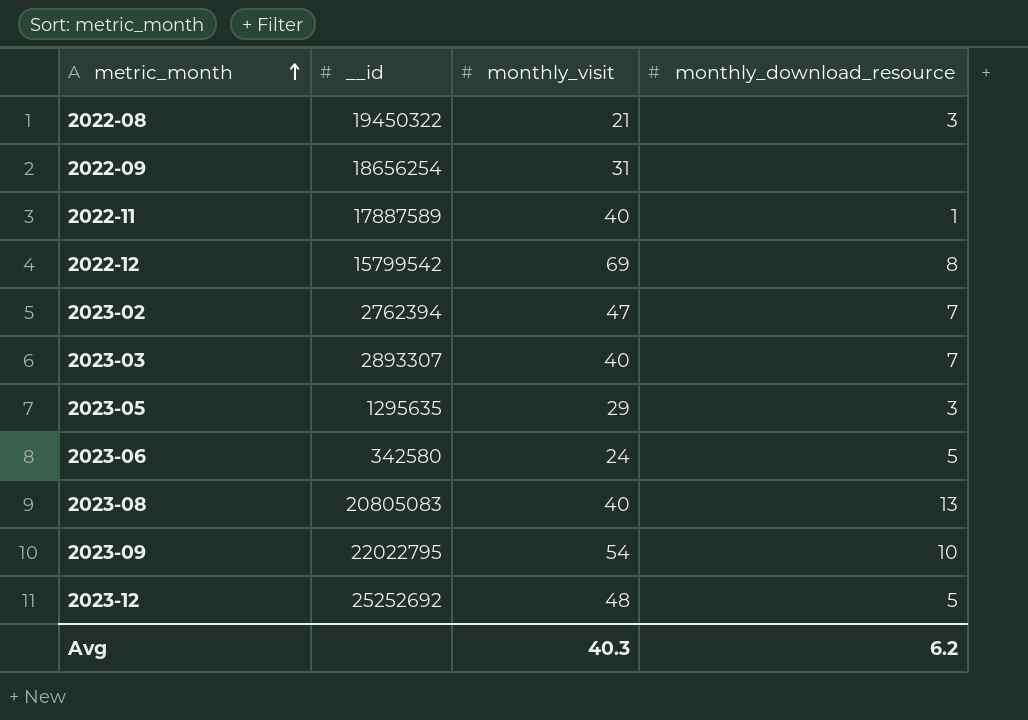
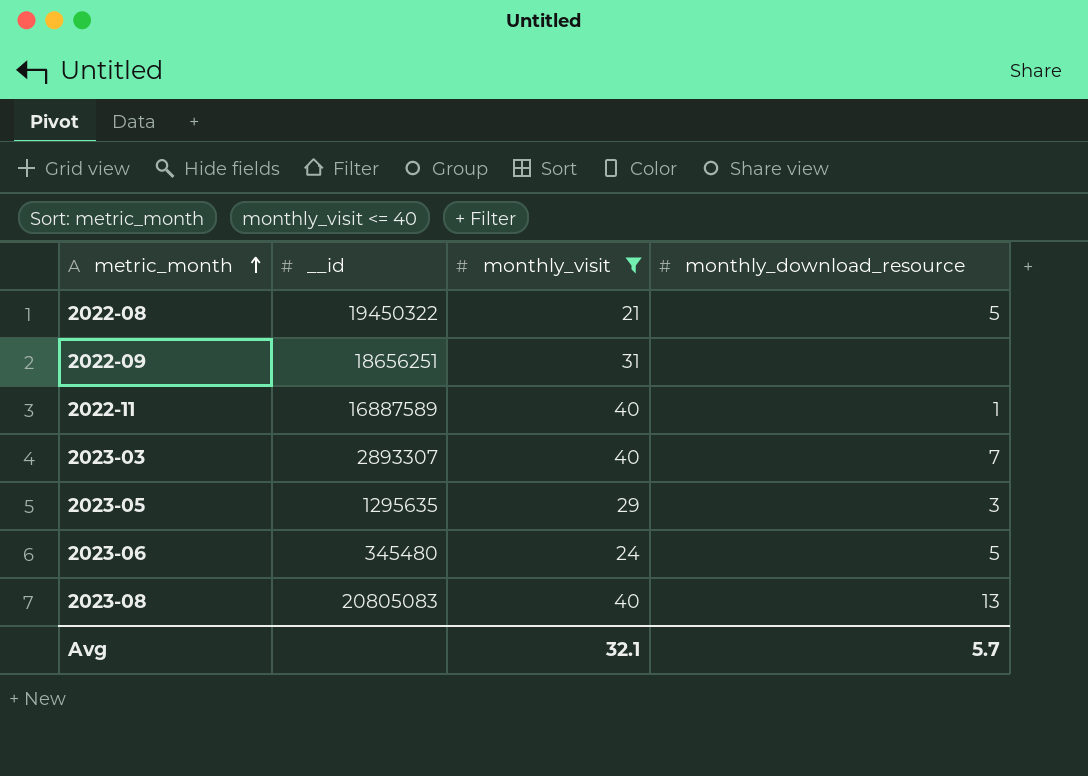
filter: none -> monthly_visit <= 40
2022-08 | monthly_download_resource: 3 -> 5
2022-09 | __id: 18656254 -> 18656251
2022-11 | __id: 17887589 -> 16887589
2023-06 | __id: 342580 -> 345480
Avg | monthly_visit: 40.3 -> 32.1
Avg | monthly_download_resource: 6.2 -> 5.7

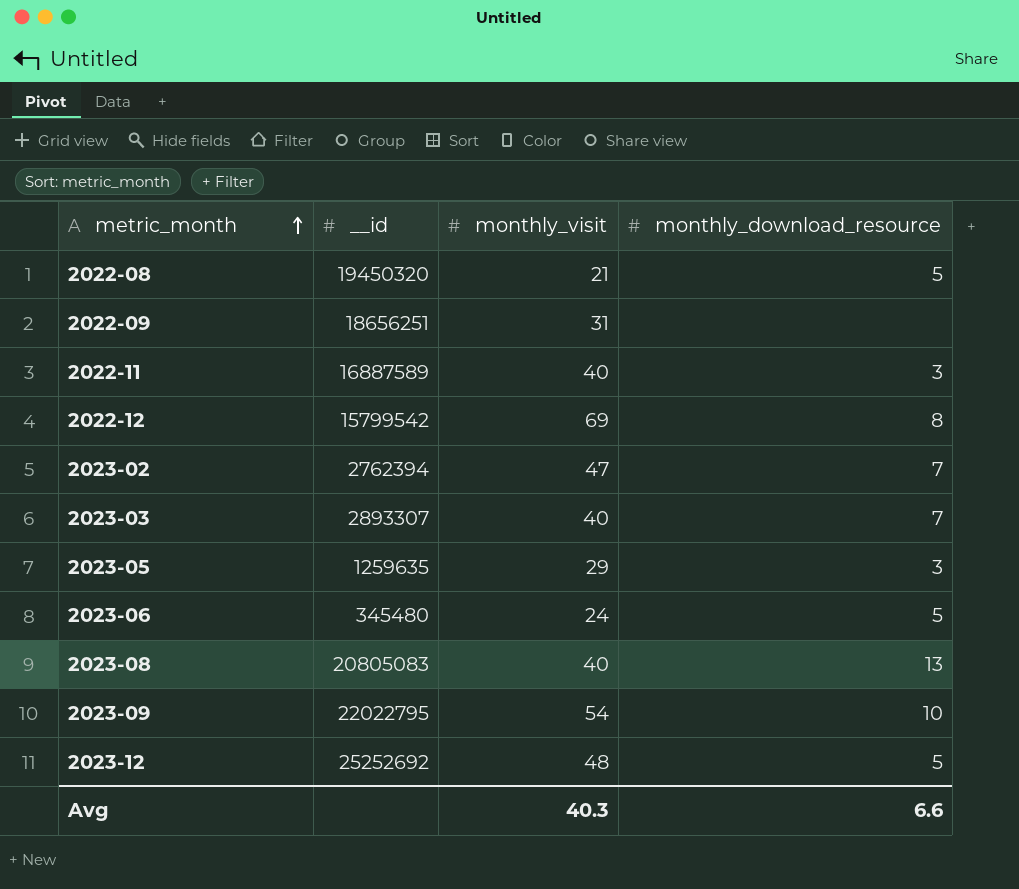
filter: monthly_visit <= 40 -> none
2022-08 | __id: 19450322 -> 19450320
2022-11 | monthly_download_resource: 1 -> 3
2023-05 | __id: 1295635 -> 1259635
Avg | monthly_visit: 32.1 -> 40.3
Avg | monthly_download_resource: 5.7 -> 6.6

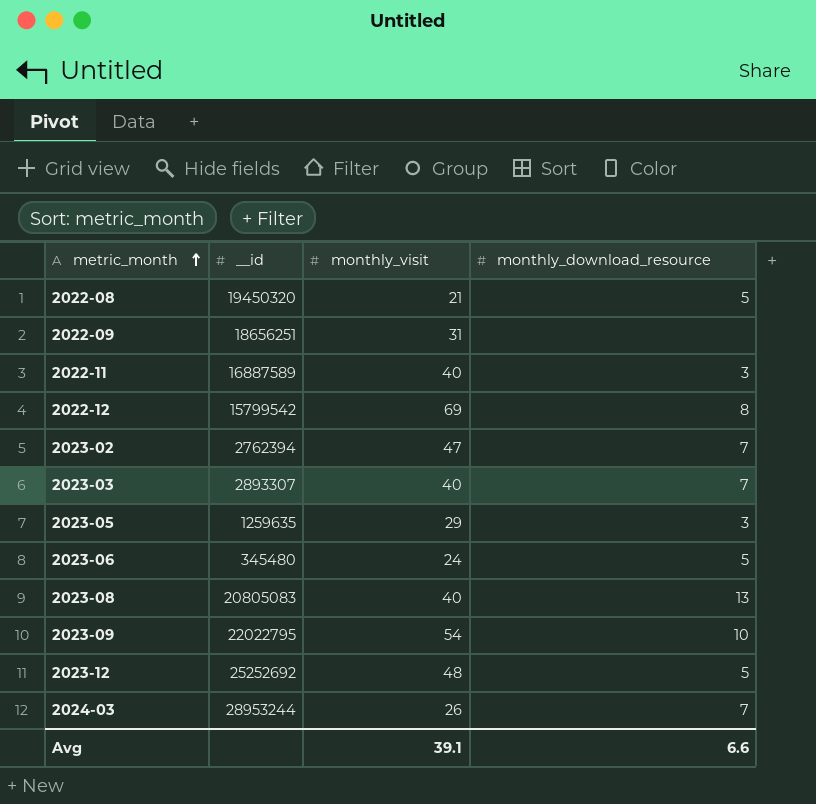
row 2024-03: none -> 28953244 | 26 | 7
Avg | monthly_visit: 40.3 -> 39.1

